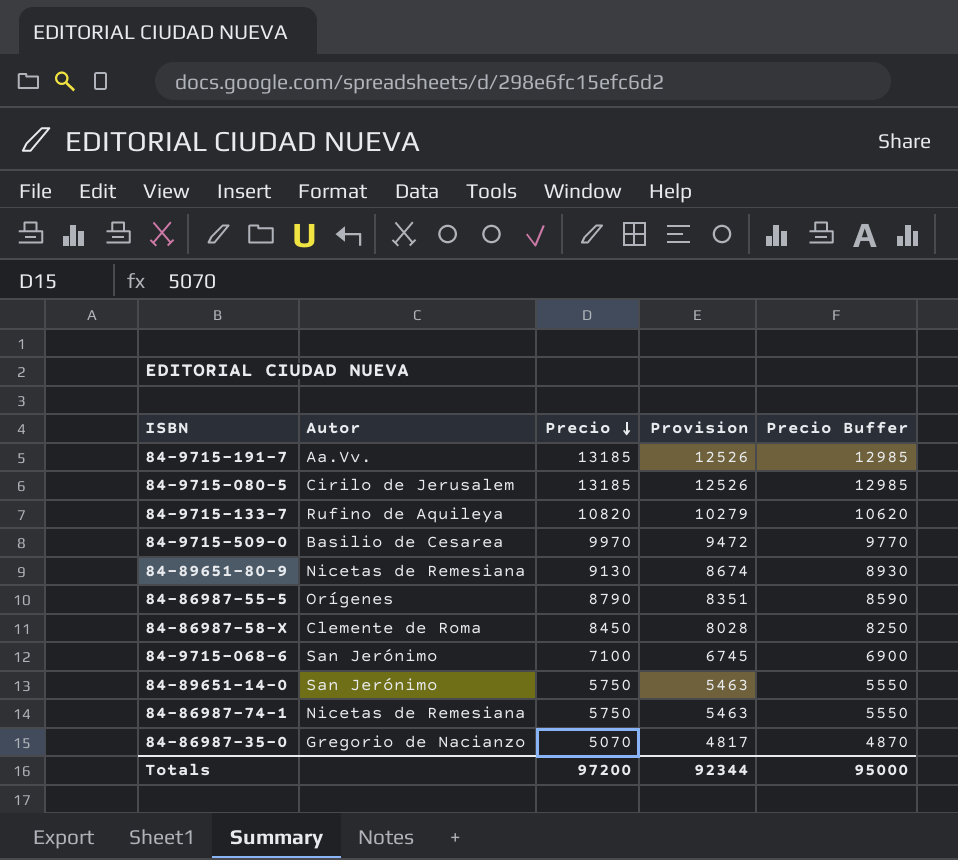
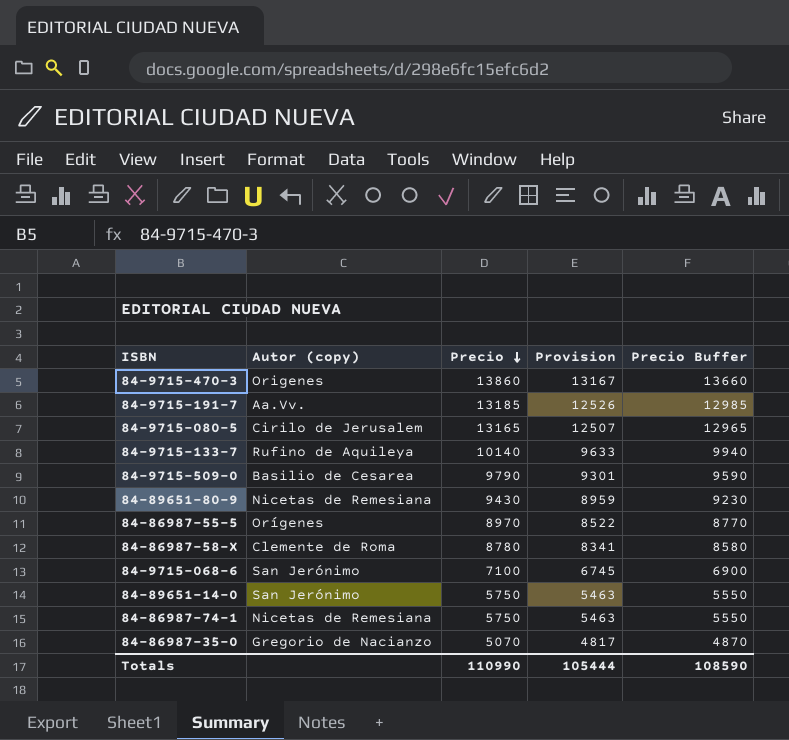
column name: Autor -> Autor (copy)
row 84-9715-470-3: none -> Origenes | 13860 | 13167 | 13660
84-9715-080-5 | Precio: 13185 -> 13165
84-9715-080-5 | Provision: 12526 -> 12507
84-9715-080-5 | Precio Buffer: 12985 -> 12965
84-9715-133-7 | Precio: 10820 -> 10140
84-9715-133-7 | Provision: 10279 -> 9633
84-9715-133-7 | Precio Buffer: 10620 -> 9940
84-9715-509-0 | Precio: 9970 -> 9790
84-9715-509-0 | Provision: 9472 -> 9301
84-9715-509-0 | Precio Buffer: 9770 -> 9590
84-89651-80-9 | Precio: 9130 -> 9430
84-89651-80-9 | Provision: 8674 -> 8959
84-89651-80-9 | Precio Buffer: 8930 -> 9230
84-86987-55-5 | Precio: 8790 -> 8970
84-86987-55-5 | Provision: 8351 -> 8522
84-86987-55-5 | Precio Buffer: 8590 -> 8770
84-86987-58-X | Precio: 8450 -> 8780
84-86987-58-X | Provision: 8028 -> 8341
84-86987-58-X | Precio Buffer: 8250 -> 8580
Totals | Precio: 97200 -> 110990
Totals | Provision: 92344 -> 105444
Totals | Precio Buffer: 95000 -> 108590

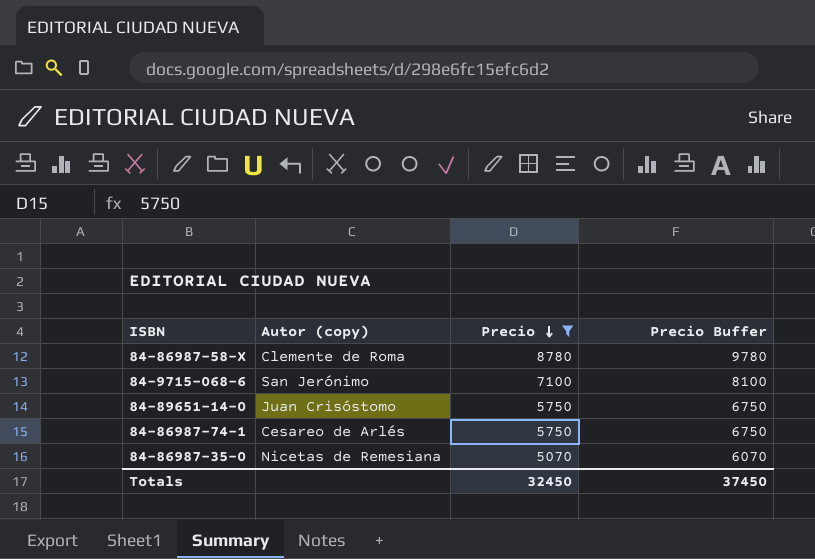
filter: none -> Precio <= 8780
column Provision | formula: [Precio] * 0.95 -> none
column Precio Buffer | formula: [Precio] - 200 -> [Precio] + 1000
84-89651-14-0 | Autor (copy): San Jerónimo -> Juan Crisóstomo
84-86987-74-1 | Autor (copy): Nicetas de Remesiana -> Cesareo de Arlés
84-86987-35-0 | Autor (copy): Gregorio de Nacianzo -> Nicetas de Remesiana
Totals | Precio: 110990 -> 32450
Totals | Precio Buffer: 108590 -> 37450

